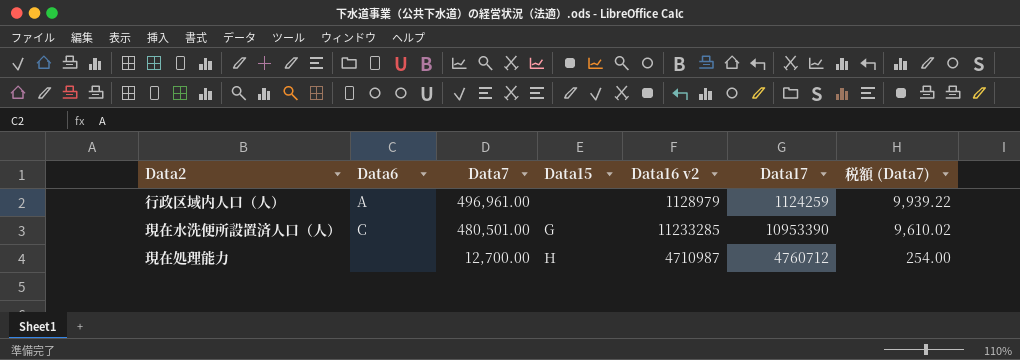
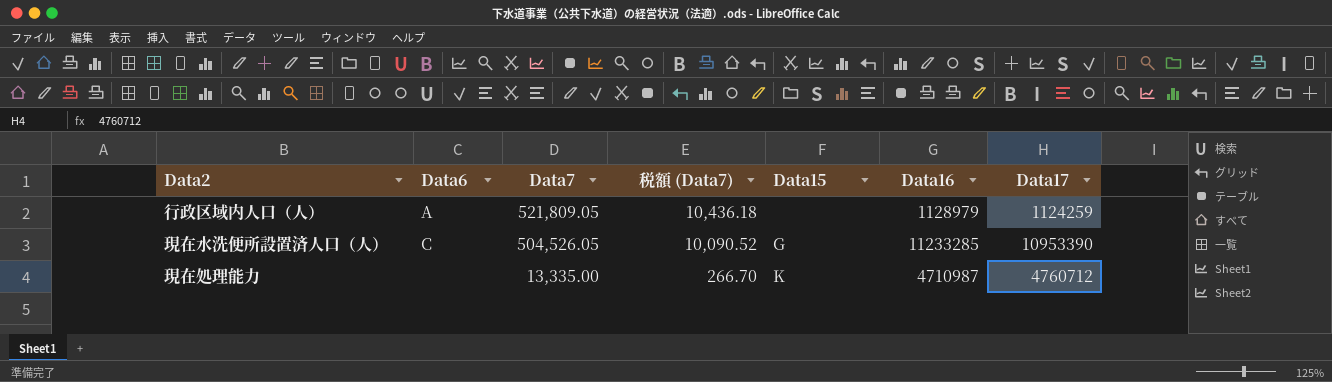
column 税額 (Data7) | position: 7 -> 4
column name: Data16 v2 -> Data16
行政区域内人口（人） | Data7: 496,961.00 -> 521,809.05
行政区域内人口（人） | 税額 (Data7): 9,939.22 -> 10,436.18
現在水洗便所設置済人口（人） | Data7: 480,501.00 -> 504,526.05
現在水洗便所設置済人口（人） | 税額 (Data7): 9,610.02 -> 10,090.52
現在処理能力 | Data7: 12,700.00 -> 13,335.00
現在処理能力 | 税額 (Data7): 254.00 -> 266.70
現在処理能力 | Data15: H -> K

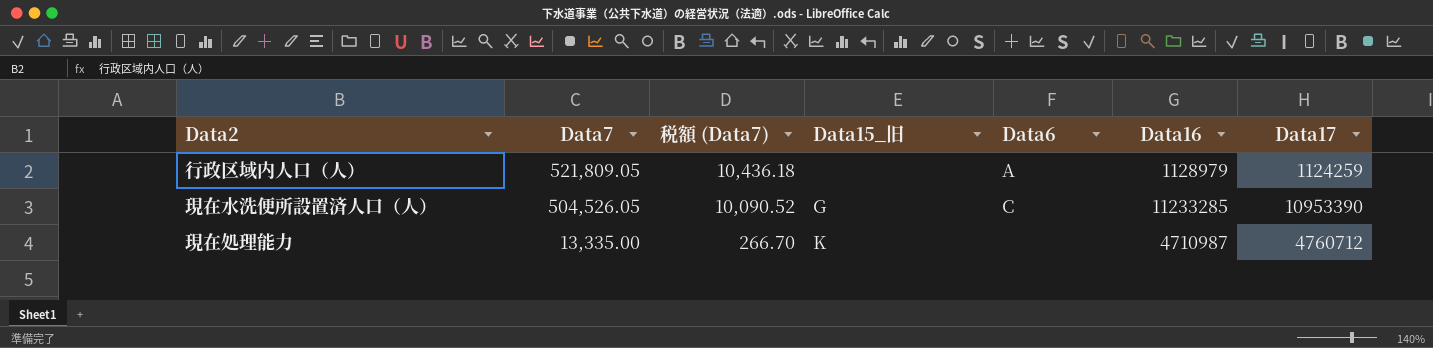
column name: Data15 -> Data15_旧
column Data6 | position: 2 -> 5

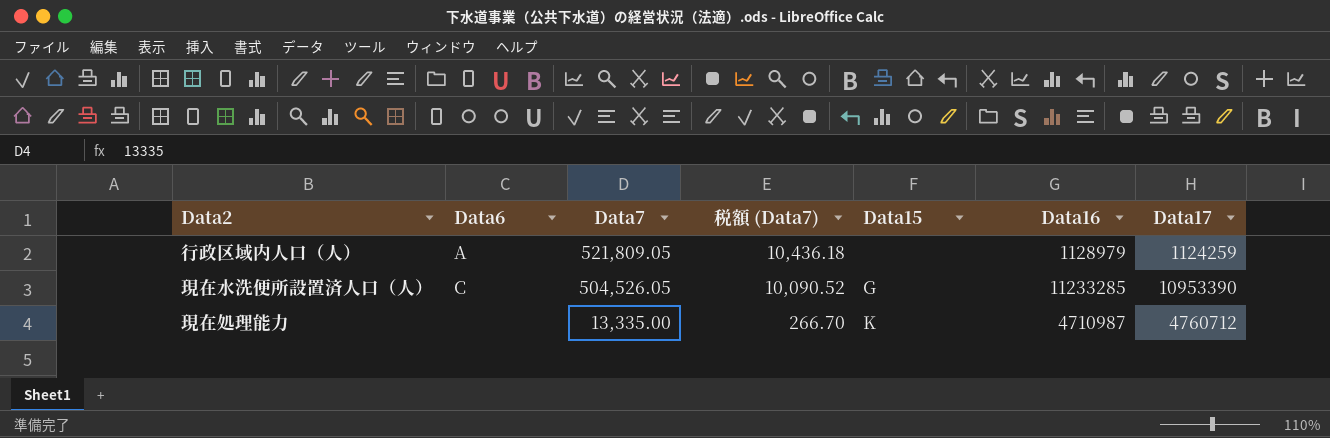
column Data6 | position: 5 -> 2
column name: Data15_旧 -> Data15

